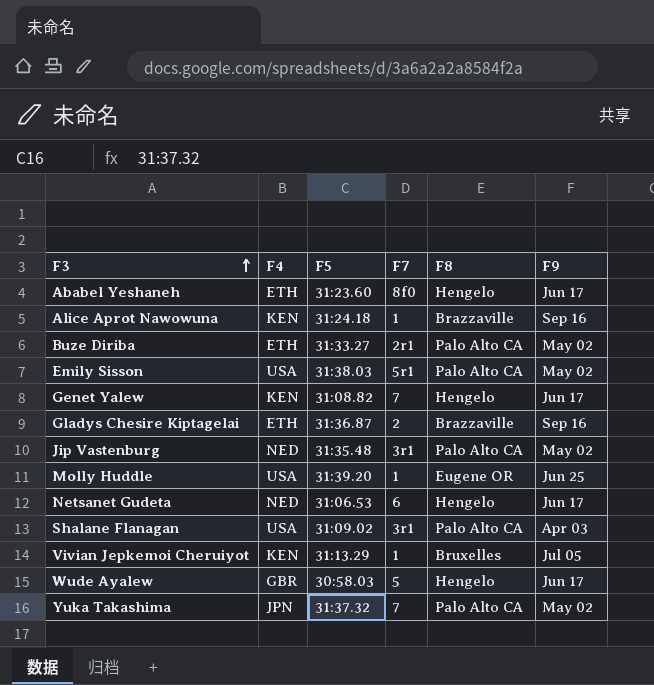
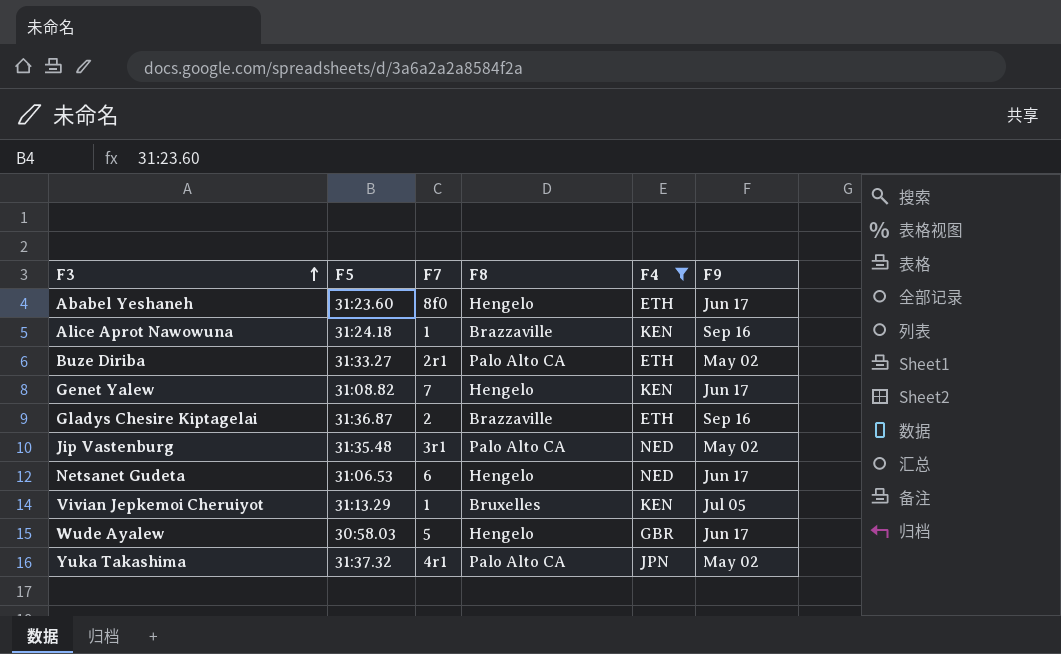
filter: none -> F4 != USA
column F4 | position: 2 -> 5
Yuka Takashima | F7: 7 -> 4r1

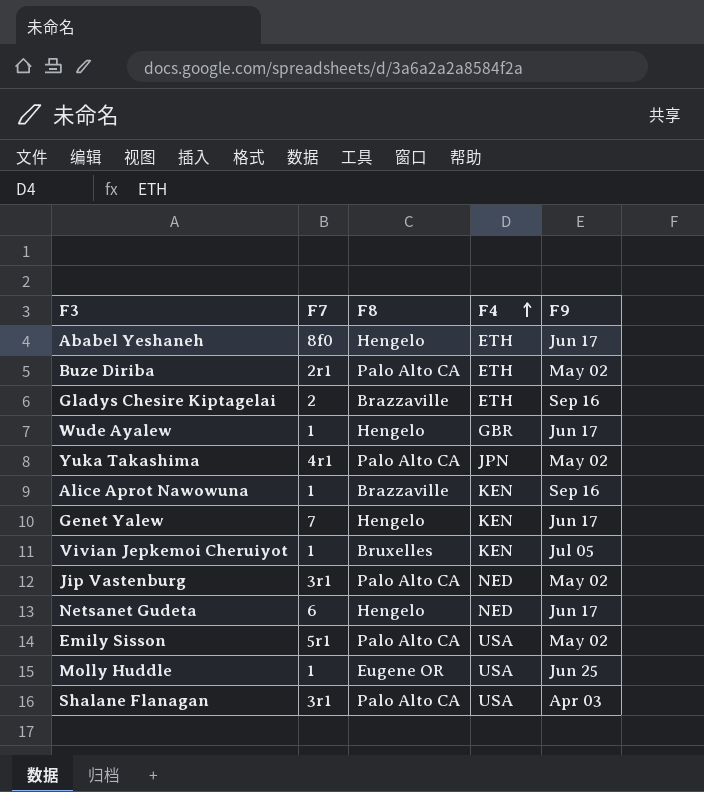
filter: F4 != USA -> none
row order: F3 ascending -> F4 ascending
column F5 | position: 2 -> none
Wude Ayalew | F7: 5 -> 1

